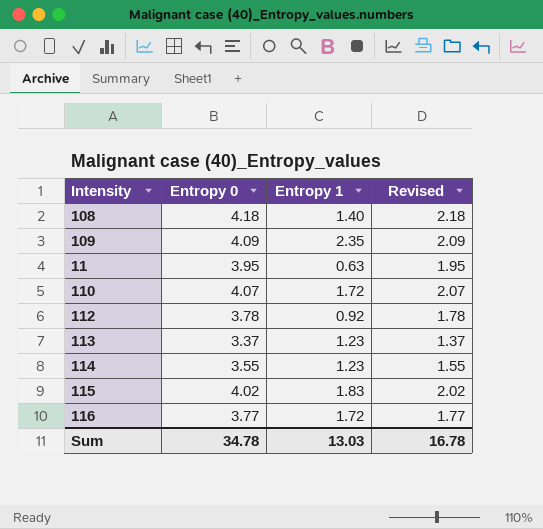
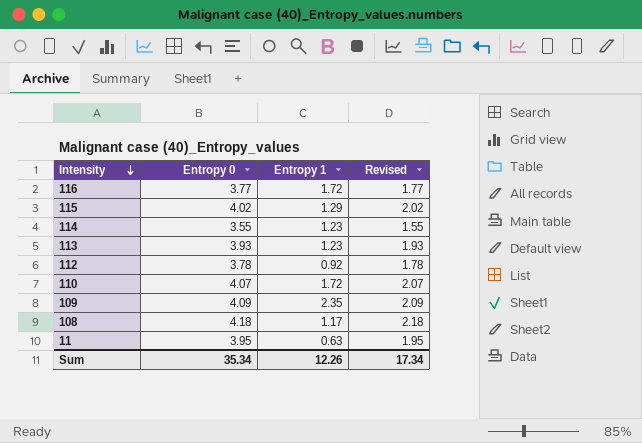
row order: none -> Intensity descending
115 | Entropy 1: 1.83 -> 1.29
113 | Entropy 0: 3.37 -> 3.93
113 | Revised: 1.37 -> 1.93
108 | Entropy 1: 1.40 -> 1.17
Sum | Entropy 0: 34.78 -> 35.34
Sum | Entropy 1: 13.03 -> 12.26
Sum | Revised: 16.78 -> 17.34

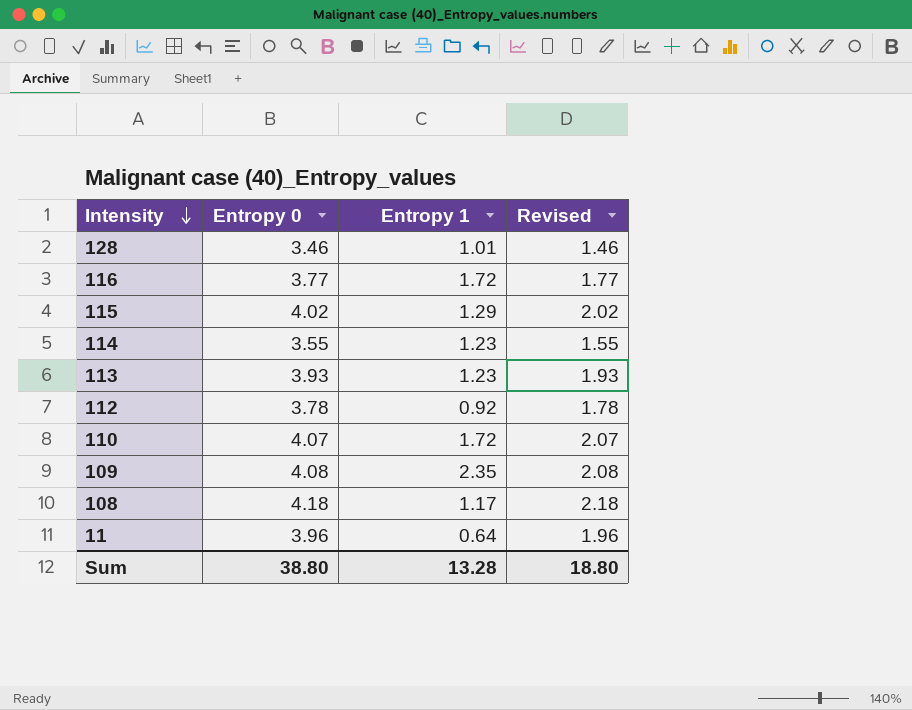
row 128: none -> 3.46 | 1.01 | 1.46
109 | Entropy 0: 4.09 -> 4.08
109 | Revised: 2.09 -> 2.08
11 | Entropy 0: 3.95 -> 3.96
11 | Entropy 1: 0.63 -> 0.64
11 | Revised: 1.95 -> 1.96
Sum | Entropy 0: 35.34 -> 38.80
Sum | Entropy 1: 12.26 -> 13.28
Sum | Revised: 17.34 -> 18.80

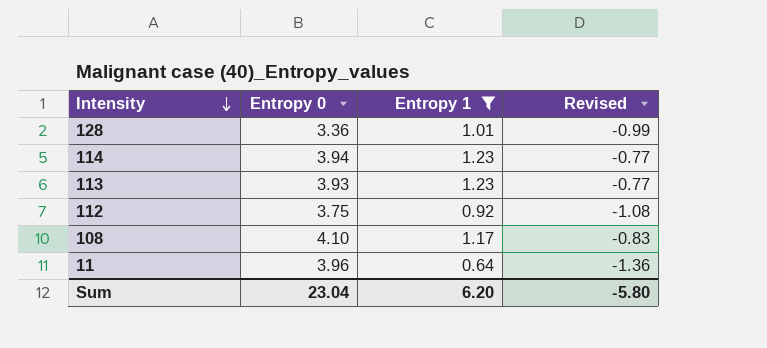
filter: none -> Entropy 1 <= 1.23
column Revised | formula: [Entropy 0] - 2 -> [Entropy 1] - 2
128 | Entropy 0: 3.46 -> 3.36
114 | Entropy 0: 3.55 -> 3.94
112 | Entropy 0: 3.78 -> 3.75
108 | Entropy 0: 4.18 -> 4.10
Sum | Entropy 0: 38.80 -> 23.04
Sum | Entropy 1: 13.28 -> 6.20
Sum | Revised: 18.80 -> -5.80

